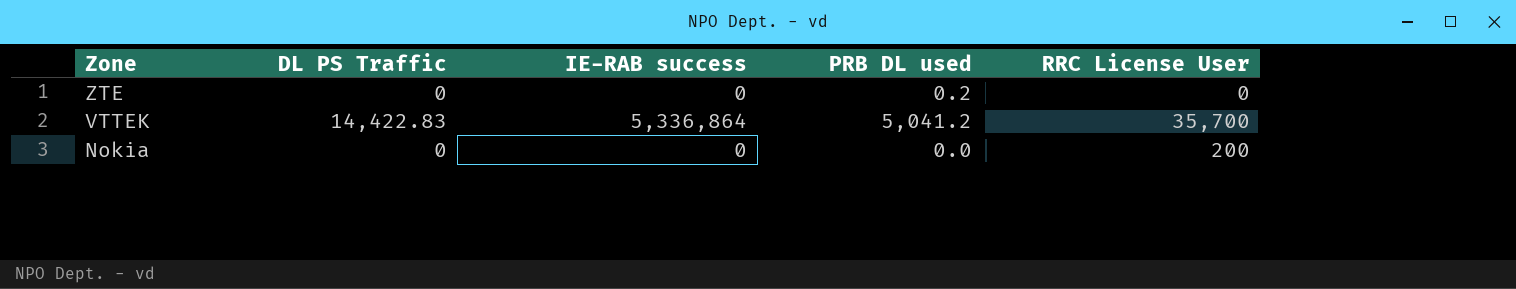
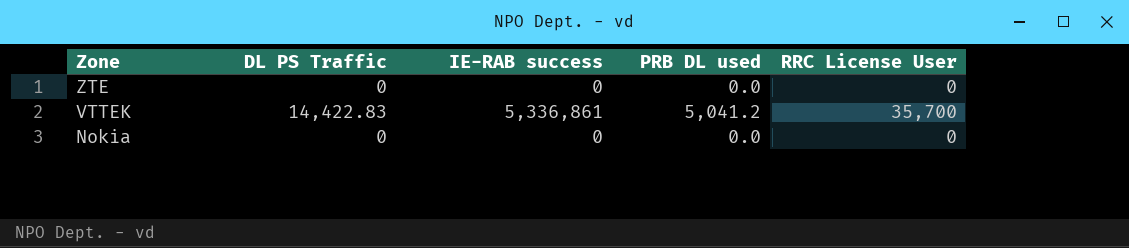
ZTE | PRB DL used: 0.2 -> 0.0
VTTEK | IE-RAB success: 5,336,864 -> 5,336,861
Nokia | RRC License User: 200 -> 0

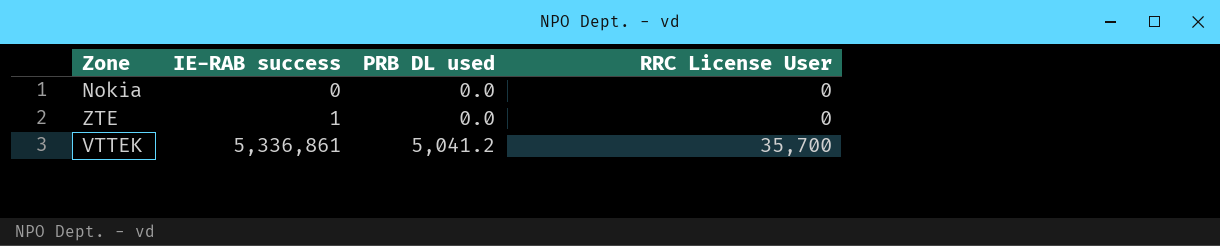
row order: Zone descending -> IE-RAB success ascending
column DL PS Traffic | position: 2 -> none
ZTE | IE-RAB success: 0 -> 1

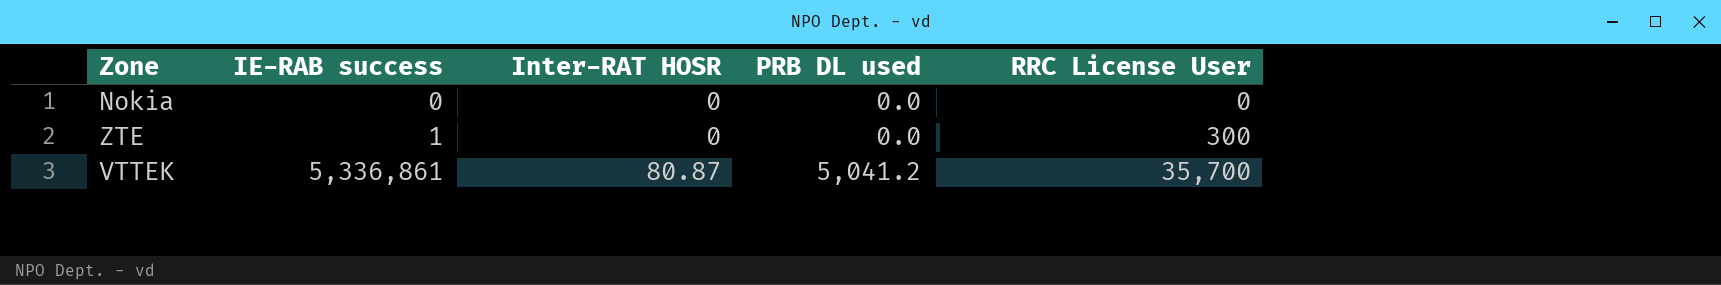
column Inter-RAT HOSR | position: none -> 3
ZTE | RRC License User: 0 -> 300

